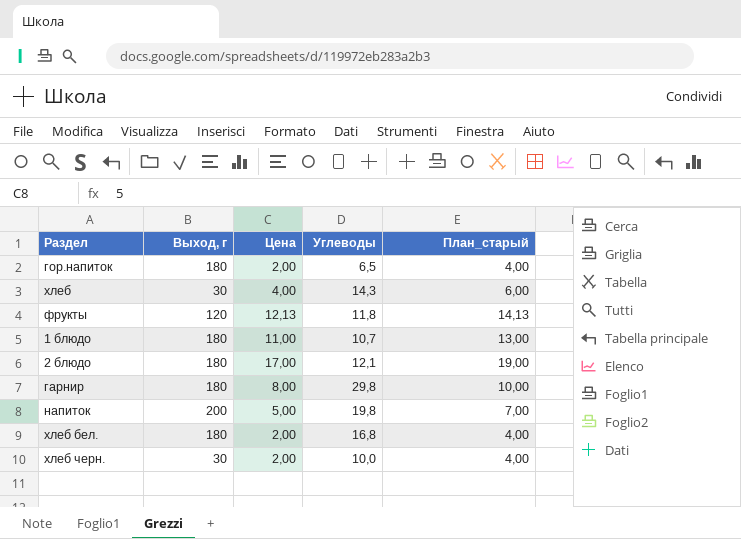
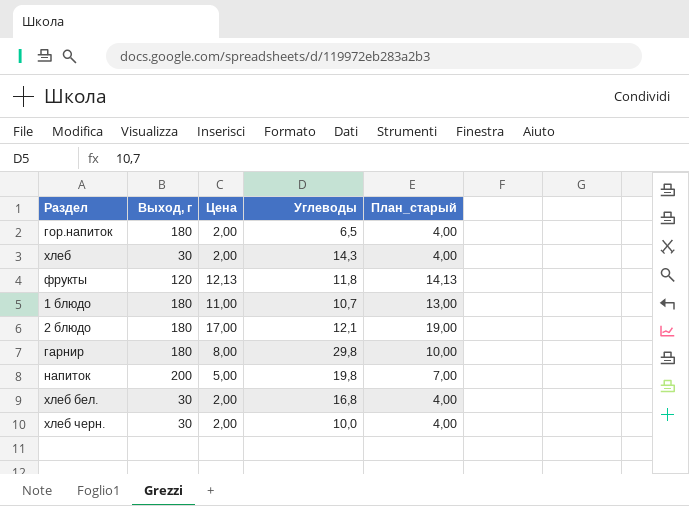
хлеб | Цена: 4,00 -> 2,00
хлеб | План_старый: 6,00 -> 4,00
хлеб бел. | Выход, г: 180 -> 30

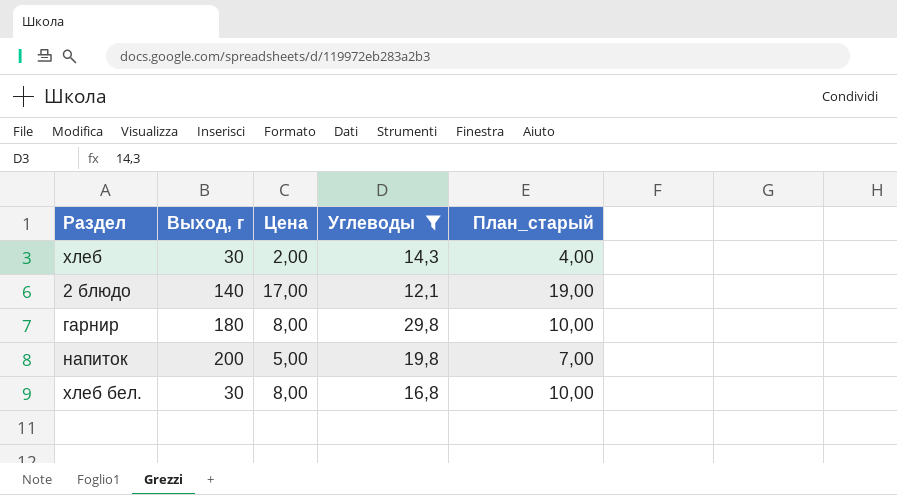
filter: none -> Углеводы >= 12,1
2 блюдо | Выход, г: 180 -> 140
хлеб бел. | Цена: 2,00 -> 8,00
хлеб бел. | План_старый: 4,00 -> 10,00

